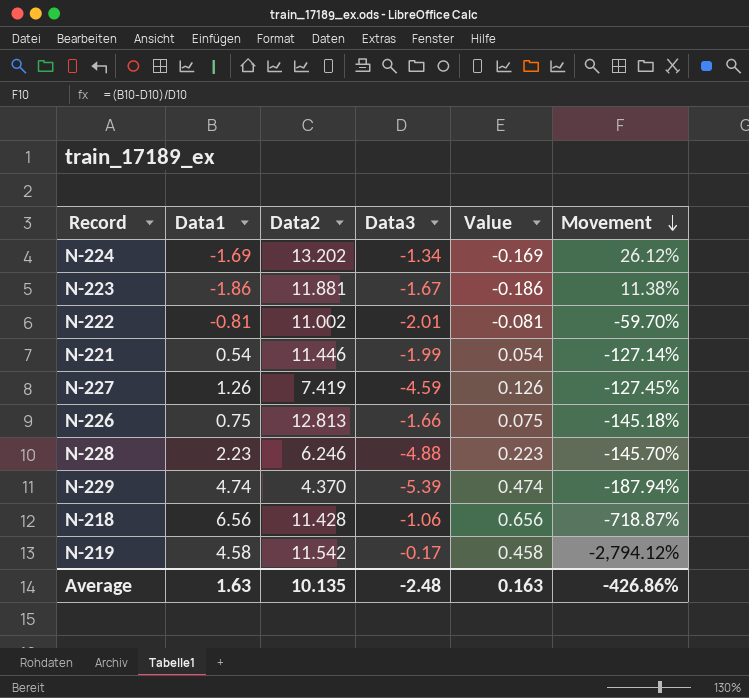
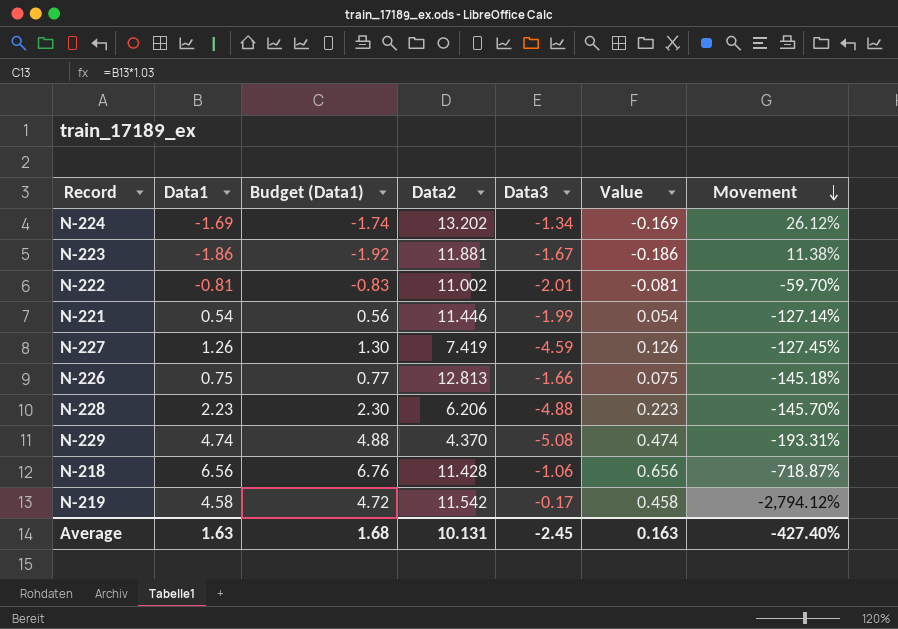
column Budget (Data1) | formula: none -> [Data1] * 1.03
N-228 | Data2: 6.246 -> 6.206
N-229 | Data3: -5.39 -> -5.08
N-229 | Movement: -187.94% -> -193.31%
Average | Data2: 10.135 -> 10.131
Average | Data3: -2.48 -> -2.45
Average | Movement: -426.86% -> -427.40%

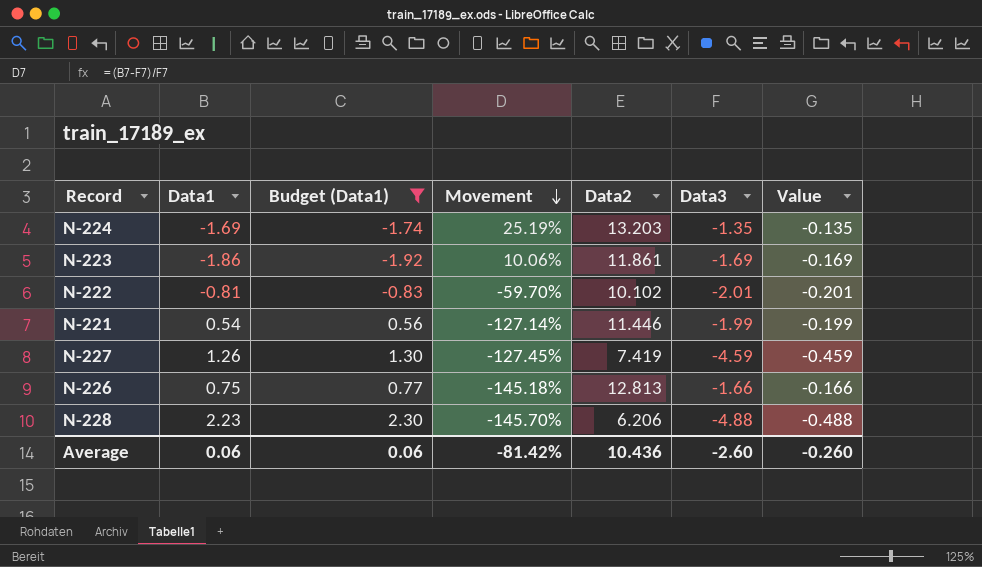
filter: none -> Budget (Data1) <= 2.30
column Movement | position: 7 -> 4
column Value | formula: [Data1] * 0.1 -> [Data3] * 0.1
N-224 | Movement: 26.12% -> 25.19%
N-224 | Data2: 13.202 -> 13.203
N-224 | Data3: -1.34 -> -1.35
N-223 | Movement: 11.38% -> 10.06%
N-223 | Data2: 11.881 -> 11.861
N-223 | Data3: -1.67 -> -1.69
N-222 | Data2: 11.002 -> 10.102
Average | Data1: 1.63 -> 0.06
Average | Budget (Data1): 1.68 -> 0.06
Average | Movement: -427.40% -> -81.42%
Average | Data2: 10.131 -> 10.436
Average | Data3: -2.45 -> -2.60
Average | Value: 0.163 -> -0.260

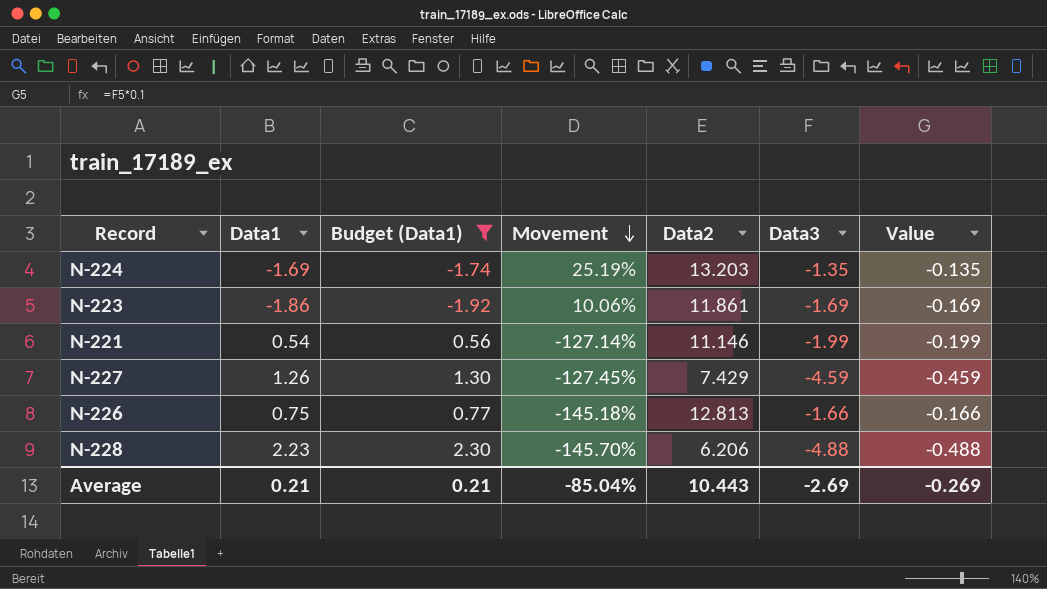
row N-222: -0.81 | -0.83 | -59.70% | 10.102 | -2.01 | -0.201 -> none
N-221 | Data2: 11.446 -> 11.146
N-227 | Data2: 7.419 -> 7.429
Average | Data1: 0.06 -> 0.21
Average | Budget (Data1): 0.06 -> 0.21
Average | Movement: -81.42% -> -85.04%
Average | Data2: 10.436 -> 10.443
Average | Data3: -2.60 -> -2.69
Average | Value: -0.260 -> -0.269

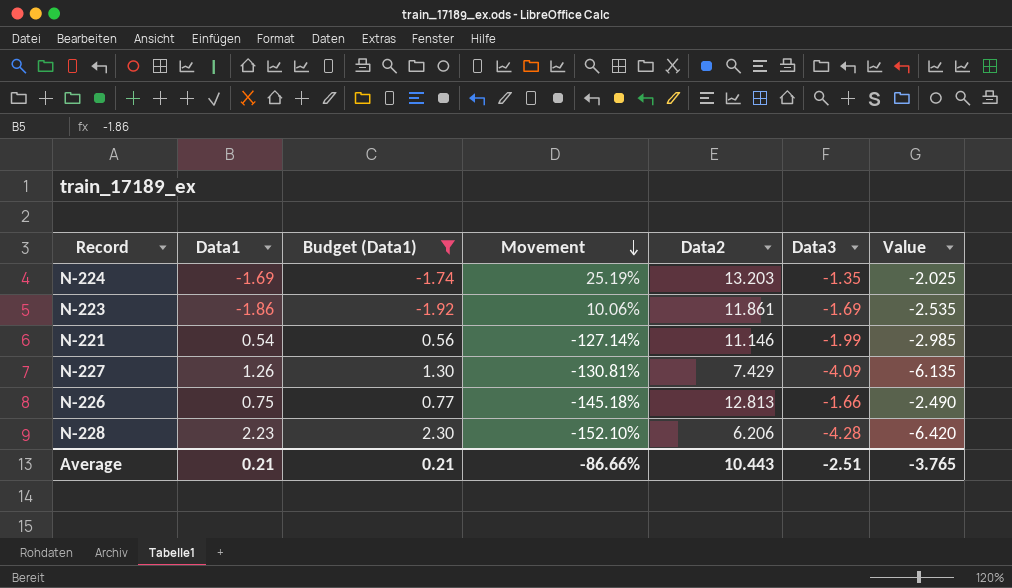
column Value | formula: [Data3] * 0.1 -> [Data3] * 1.5
N-227 | Movement: -127.45% -> -130.81%
N-227 | Data3: -4.59 -> -4.09
N-228 | Movement: -145.70% -> -152.10%
N-228 | Data3: -4.88 -> -4.28
Average | Movement: -85.04% -> -86.66%
Average | Data3: -2.69 -> -2.51
Average | Value: -0.269 -> -3.765

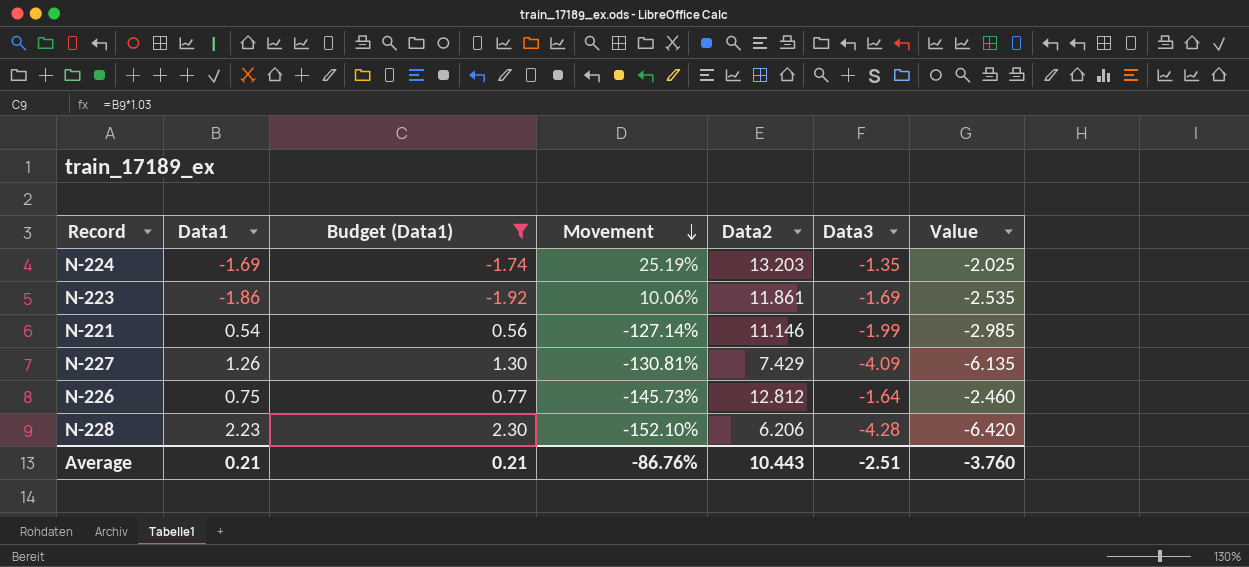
N-226 | Movement: -145.18% -> -145.73%
N-226 | Data2: 12.813 -> 12.812
N-226 | Data3: -1.66 -> -1.64
N-226 | Value: -2.490 -> -2.460
Average | Movement: -86.66% -> -86.76%
Average | Value: -3.765 -> -3.760

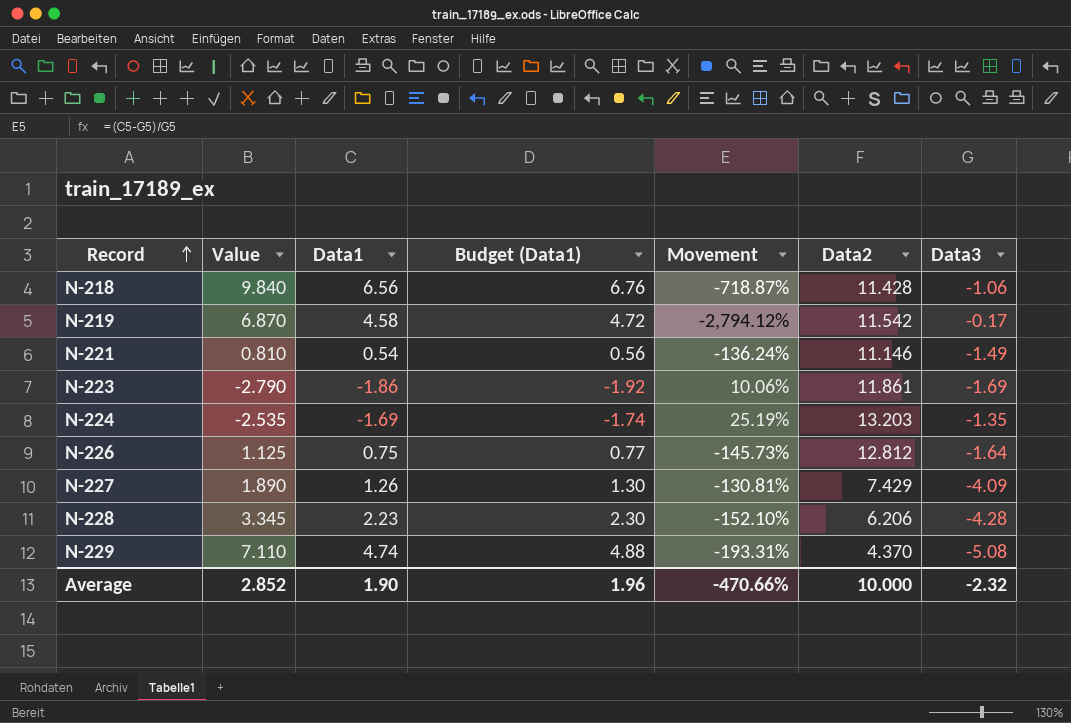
filter: Budget (Data1) <= 2.30 -> none
row order: Movement descending -> Record ascending
column Value | formula: [Data3] * 1.5 -> [Data1] * 1.5
column Value | position: 7 -> 2
N-221 | Movement: -127.14% -> -136.24%
N-221 | Data3: -1.99 -> -1.49
Average | Value: -3.760 -> 2.852
Average | Data1: 0.21 -> 1.90
Average | Budget (Data1): 0.21 -> 1.96
Average | Movement: -86.76% -> -470.66%
Average | Data2: 10.443 -> 10.000
Average | Data3: -2.51 -> -2.32

